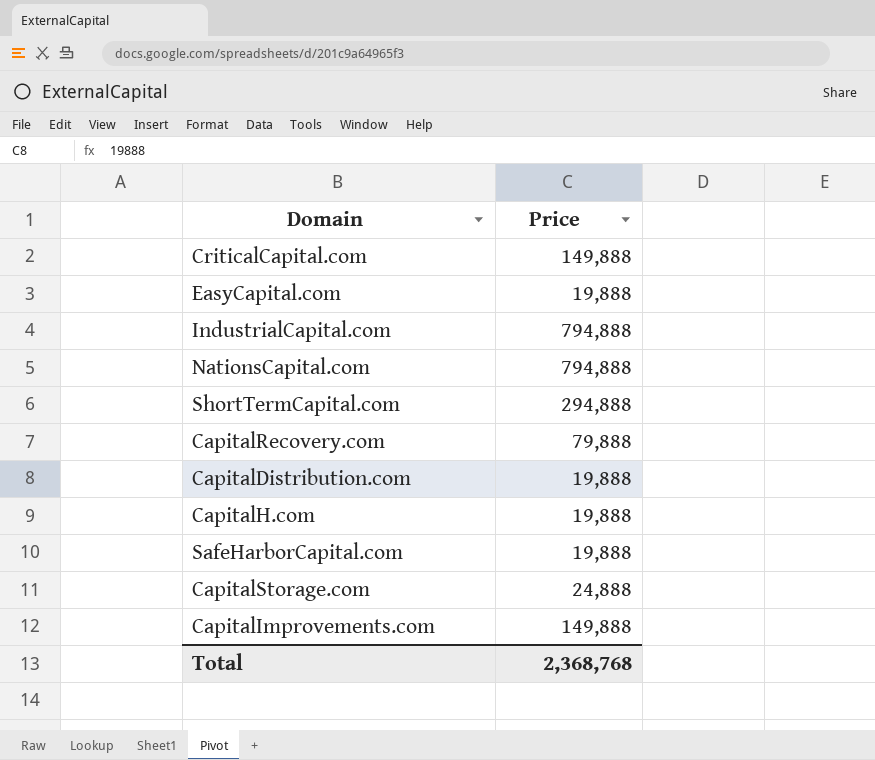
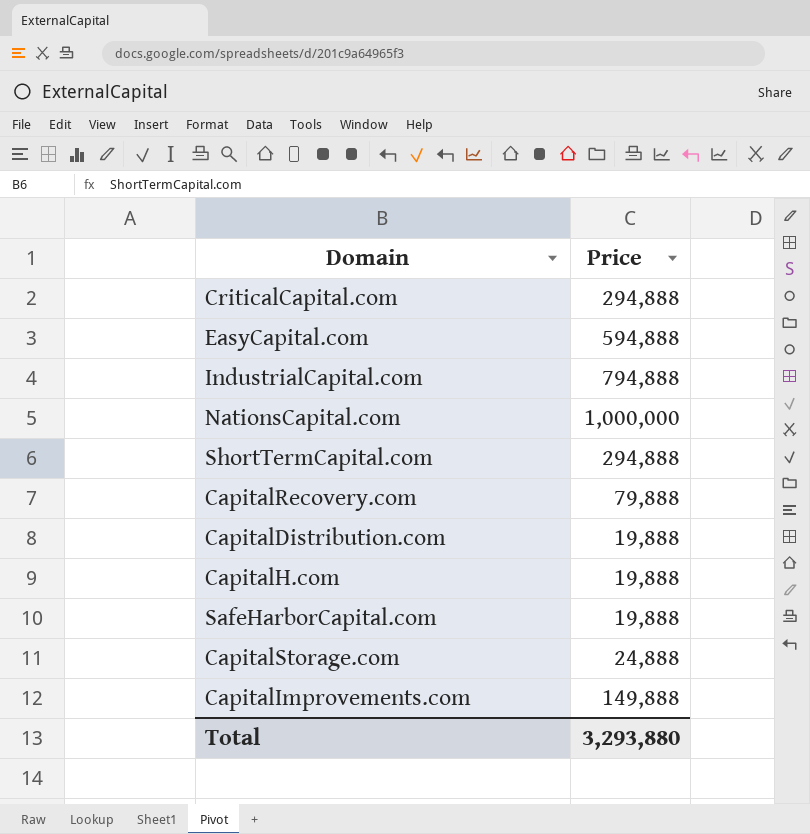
CriticalCapital.com | Price: 149,888 -> 294,888
EasyCapital.com | Price: 19,888 -> 594,888
NationsCapital.com | Price: 794,888 -> 1,000,000
Total | Price: 2,368,768 -> 3,293,880

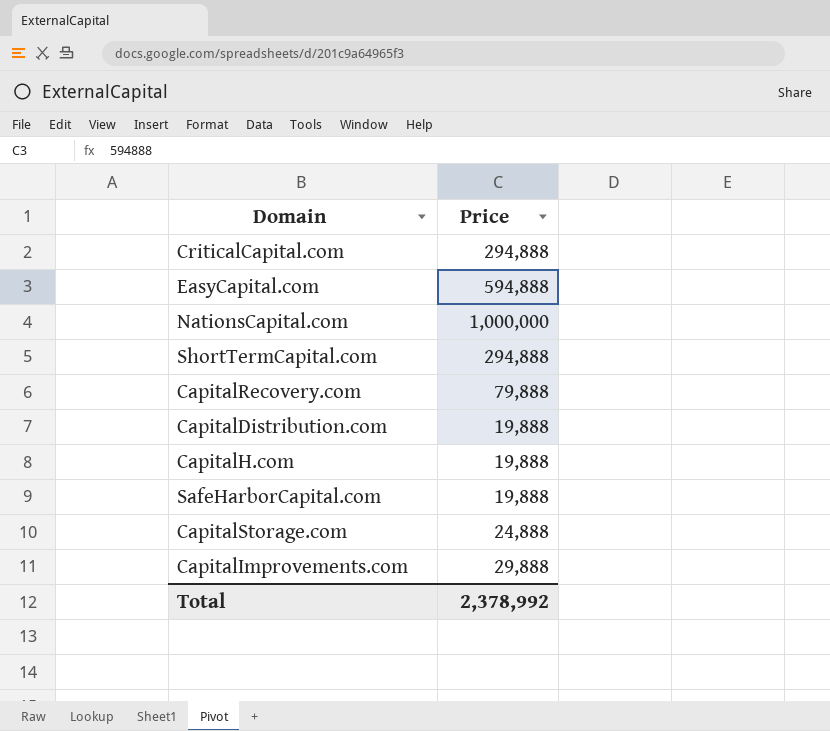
row IndustrialCapital.com: 794,888 -> none
CapitalImprovements.com | Price: 149,888 -> 29,888
Total | Price: 3,293,880 -> 2,378,992

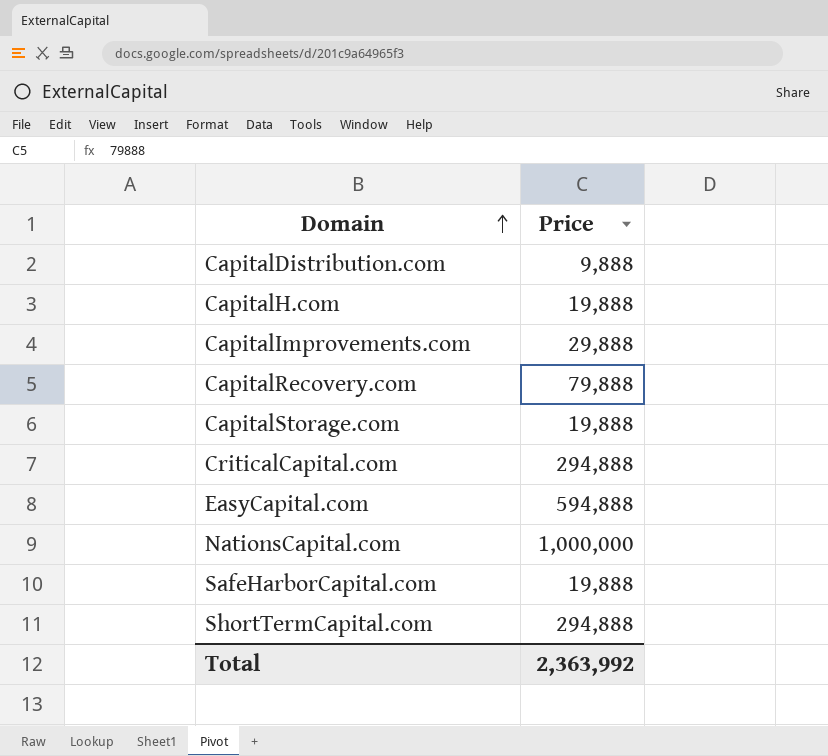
row order: none -> Domain ascending
CapitalDistribution.com | Price: 19,888 -> 9,888
CapitalStorage.com | Price: 24,888 -> 19,888
Total | Price: 2,378,992 -> 2,363,992

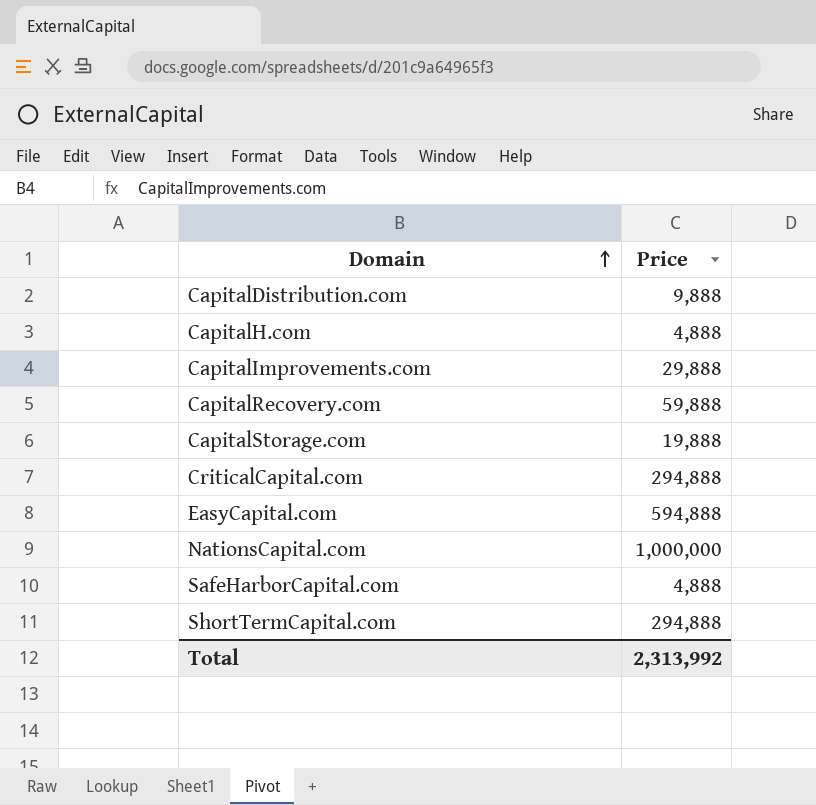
CapitalH.com | Price: 19,888 -> 4,888
CapitalRecovery.com | Price: 79,888 -> 59,888
SafeHarborCapital.com | Price: 19,888 -> 4,888
Total | Price: 2,363,992 -> 2,313,992

